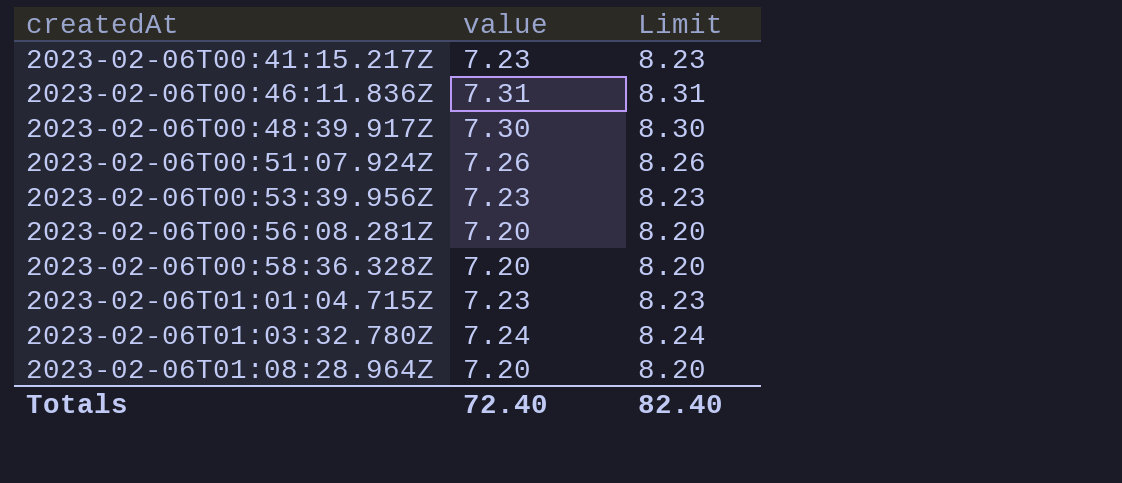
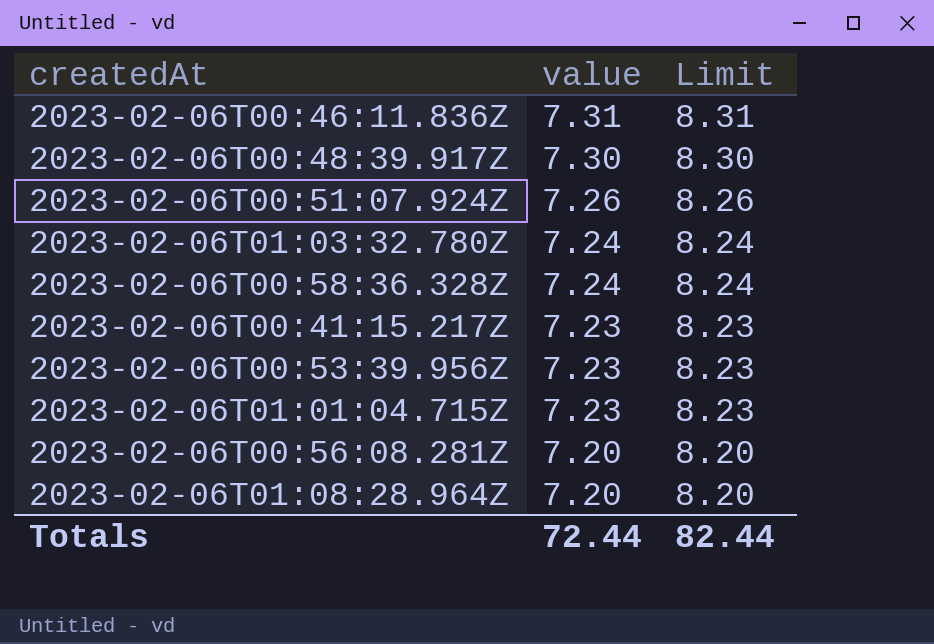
row order: createdAt ascending -> value descending
2023-02-06T00:58:36.328Z | value: 7.20 -> 7.24
2023-02-06T00:58:36.328Z | Limit: 8.20 -> 8.24
Totals | value: 72.40 -> 72.44
Totals | Limit: 82.40 -> 82.44

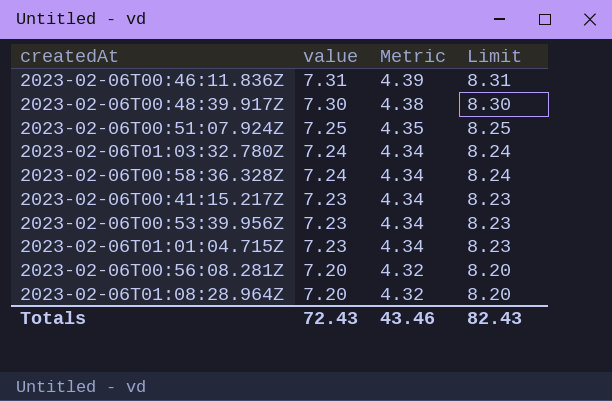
column Metric | formula: none -> [value] * 0.6
2023-02-06T00:51:07.924Z | value: 7.26 -> 7.25
2023-02-06T00:51:07.924Z | Limit: 8.26 -> 8.25
Totals | value: 72.44 -> 72.43
Totals | Limit: 82.44 -> 82.43

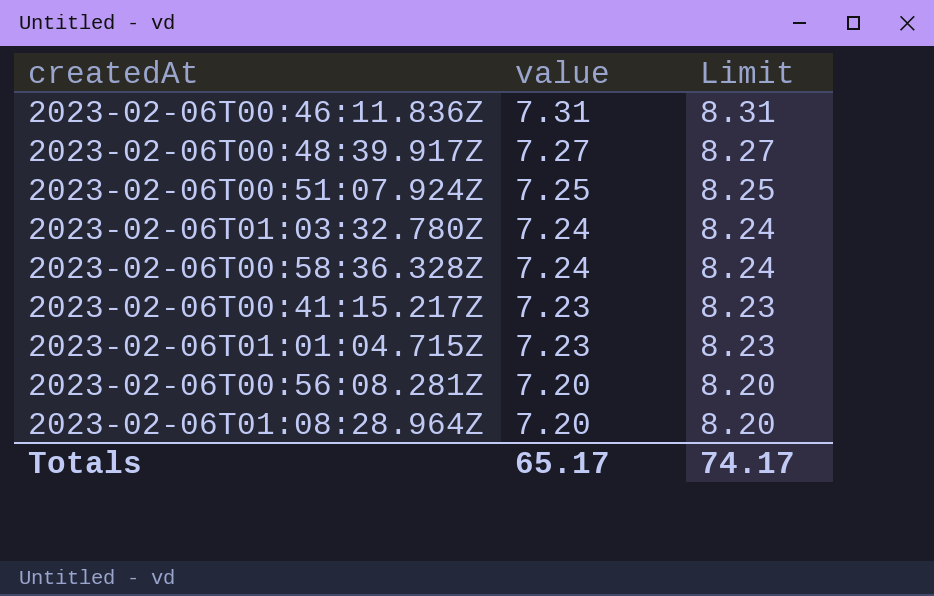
column Metric | formula: [value] * 0.6 -> none
row 2023-02-06T00:53:39.956Z: 7.23 | 4.34 | 8.23 -> none
2023-02-06T00:48:39.917Z | value: 7.30 -> 7.27
2023-02-06T00:48:39.917Z | Limit: 8.30 -> 8.27
Totals | value: 72.43 -> 65.17
Totals | Limit: 82.43 -> 74.17

